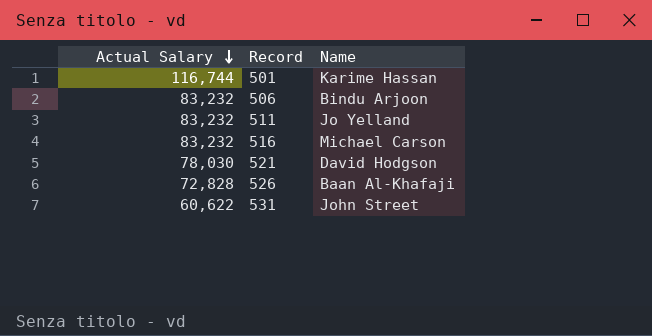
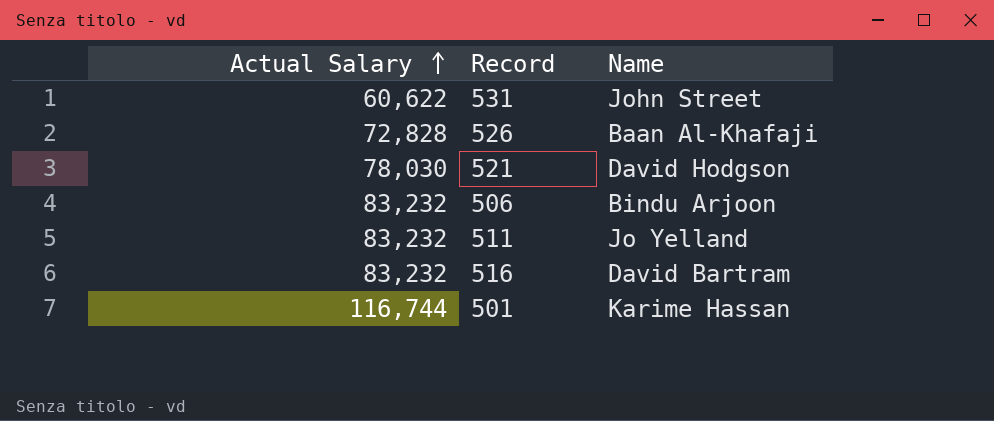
row order: Actual Salary descending -> Actual Salary ascending
516 | Name: Michael Carson -> David Bartram

